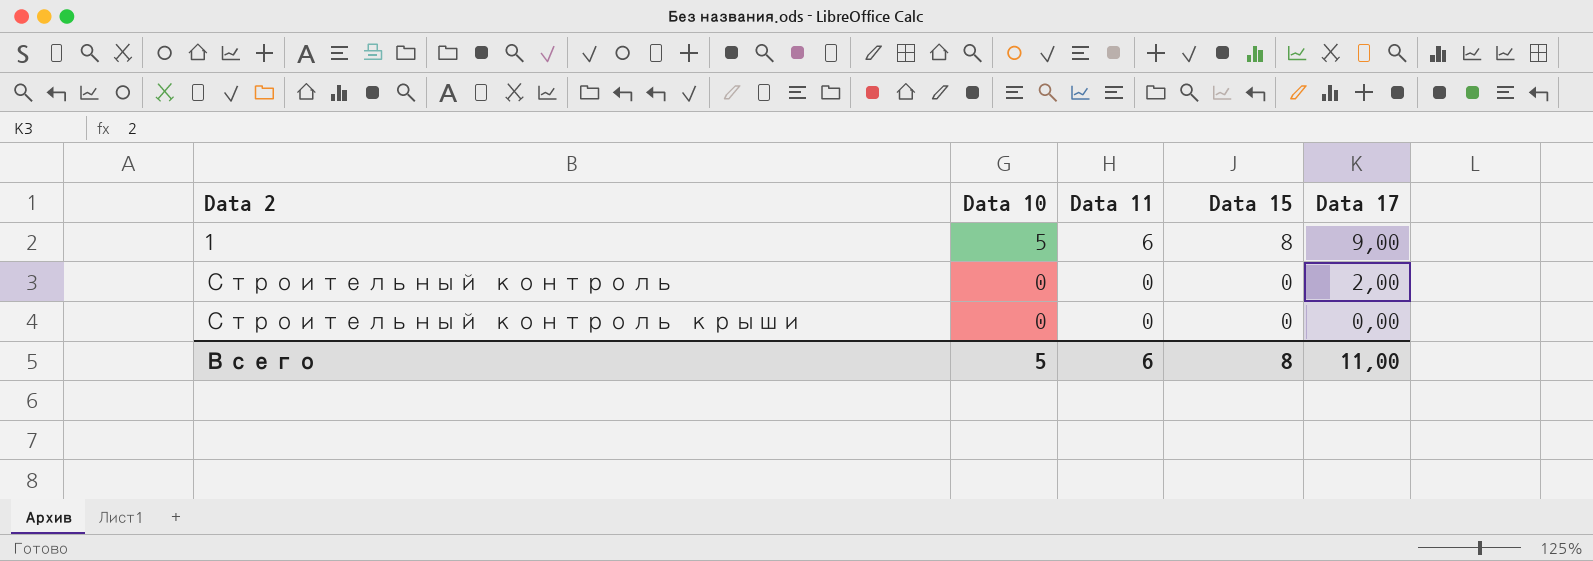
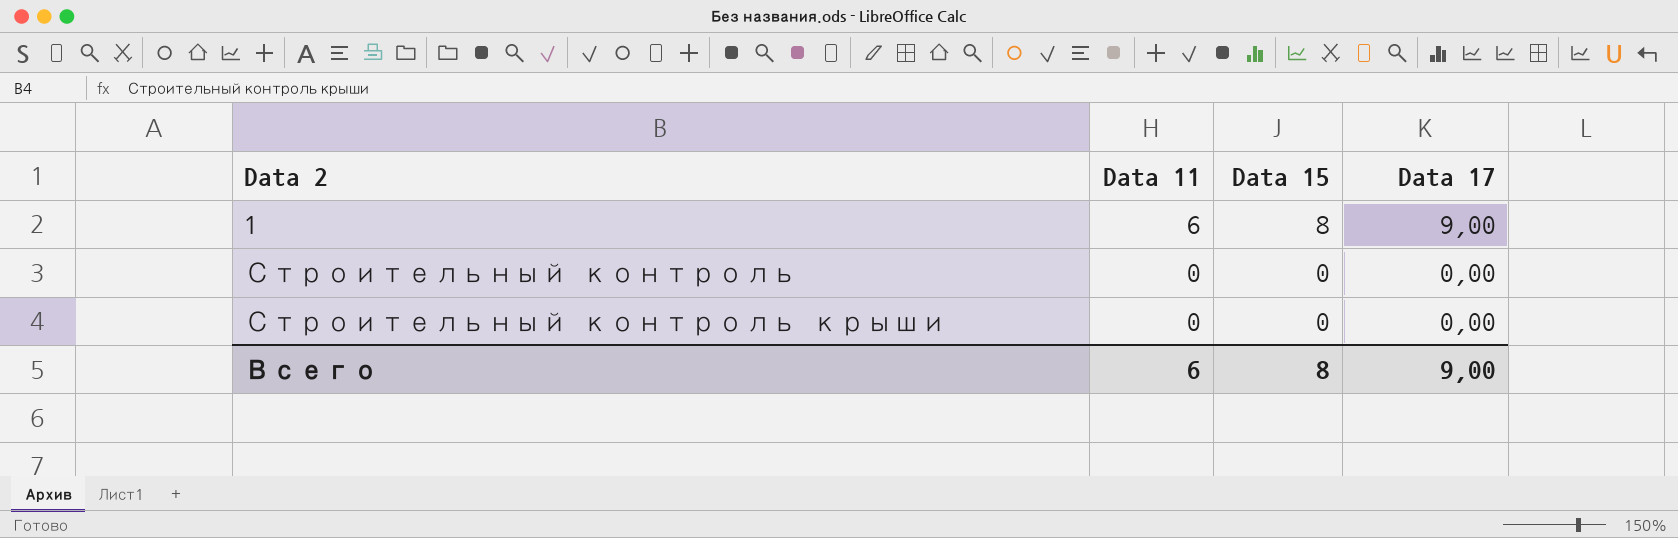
column Data 10 | position: 2 -> none
Строительный контроль | Data 17: 2,00 -> 0,00
Всего | Data 17: 11,00 -> 9,00

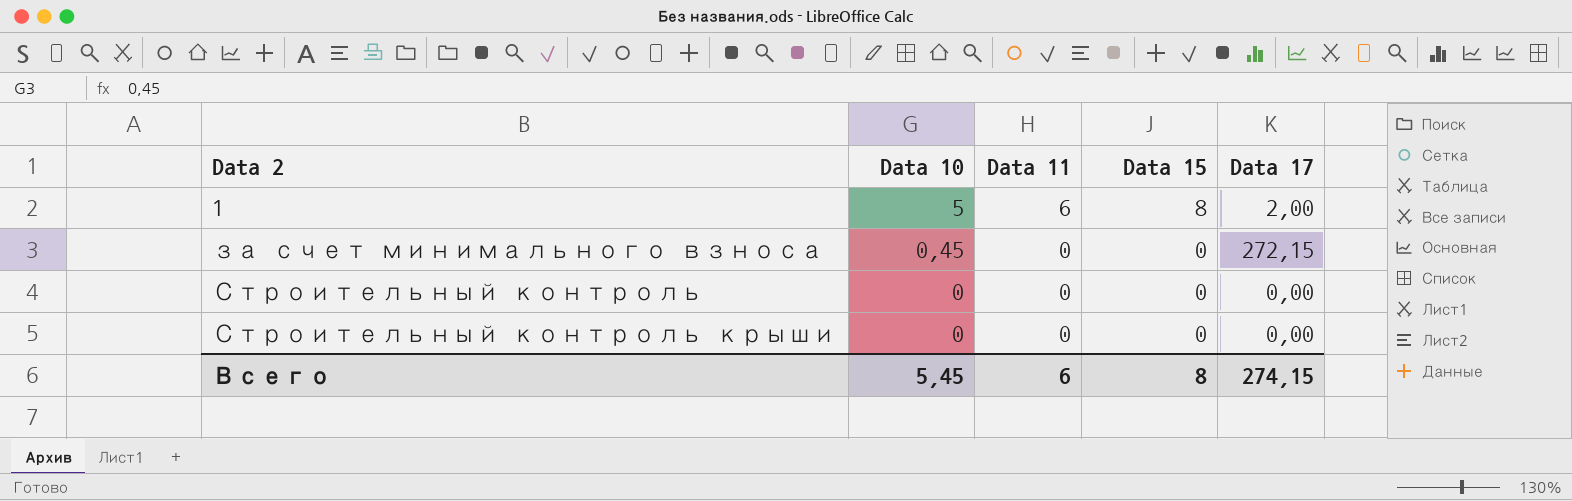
column Data 10 | position: none -> 2
1 | Data 17: 9,00 -> 2,00
row за счет минимального взноса: none -> 0,45 | 0 | 0 | 272,15
Всего | Data 17: 9,00 -> 274,15

